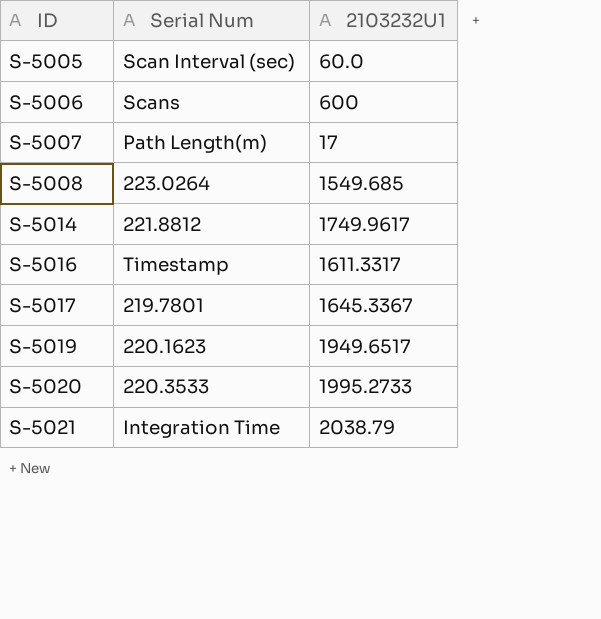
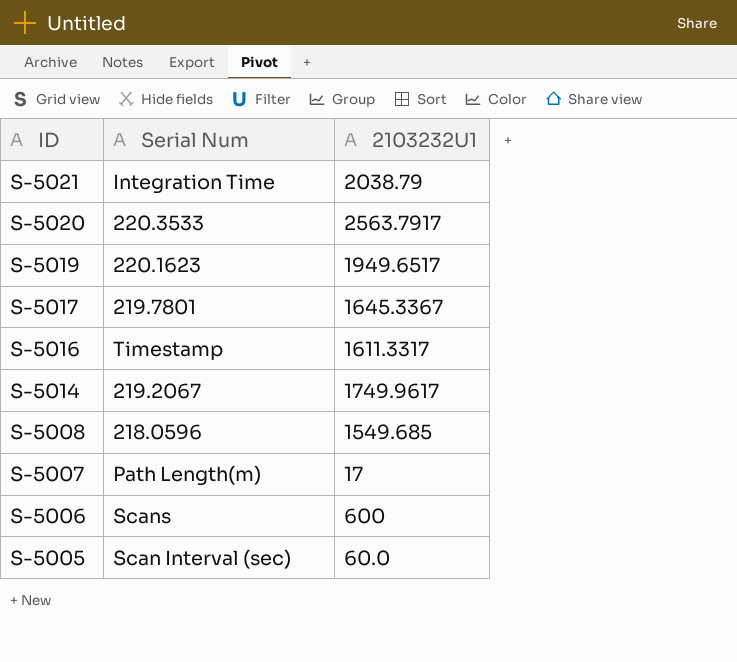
row order: ID ascending -> ID descending
S-5020 | 2103232U1: 1995.2733 -> 2563.7917
S-5014 | Serial Num: 221.8812 -> 219.2067
S-5008 | Serial Num: 223.0264 -> 218.0596

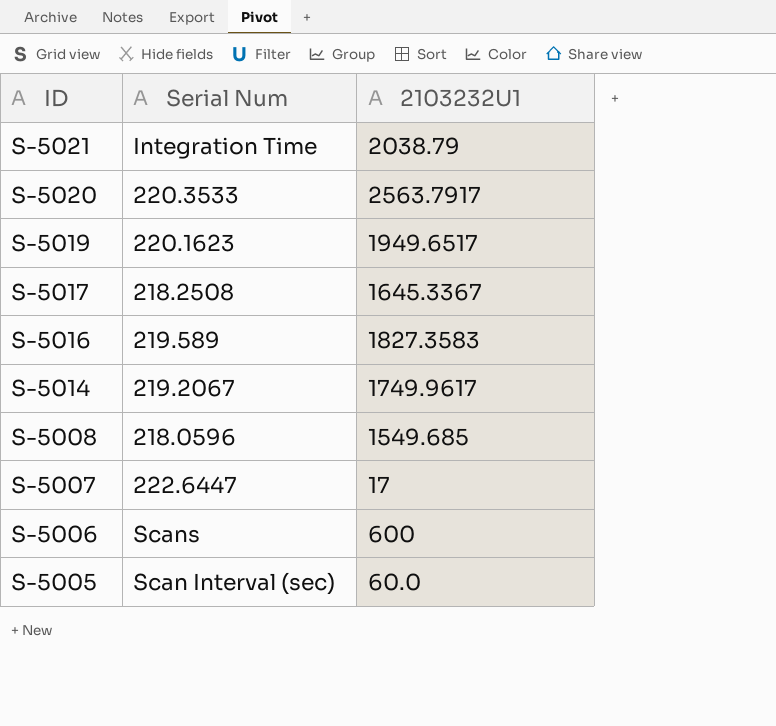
S-5017 | Serial Num: 219.7801 -> 218.2508
S-5016 | Serial Num: Timestamp -> 219.589
S-5016 | 2103232U1: 1611.3317 -> 1827.3583
S-5007 | Serial Num: Path Length(m) -> 222.6447

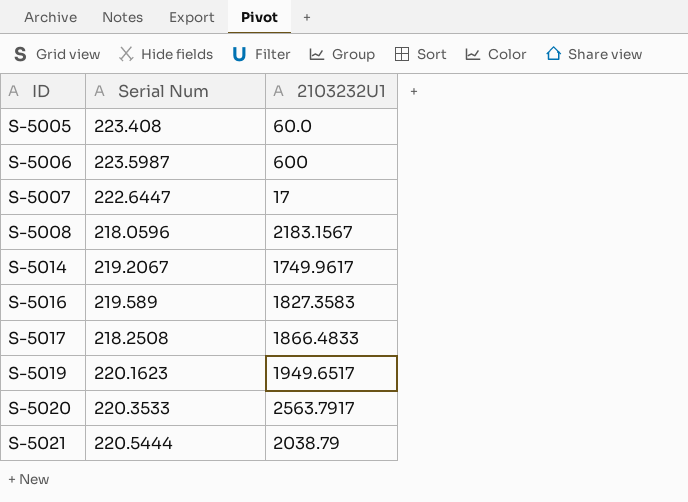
row order: ID descending -> ID ascending
S-5005 | Serial Num: Scan Interval (sec) -> 223.408
S-5006 | Serial Num: Scans -> 223.5987
S-5008 | 2103232U1: 1549.685 -> 2183.1567
S-5017 | 2103232U1: 1645.3367 -> 1866.4833
S-5021 | Serial Num: Integration Time -> 220.5444

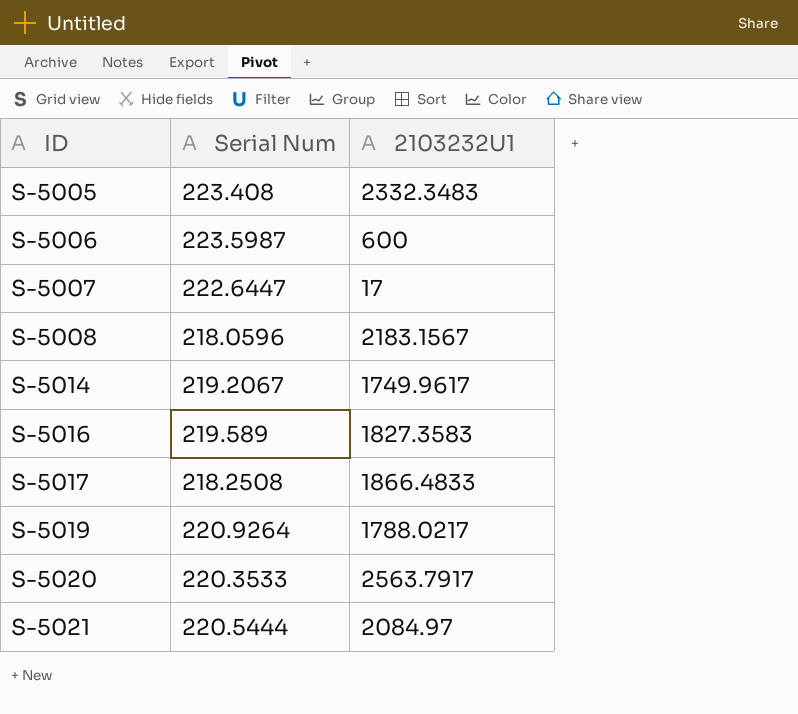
S-5005 | 2103232U1: 60.0 -> 2332.3483
S-5019 | Serial Num: 220.1623 -> 220.9264
S-5019 | 2103232U1: 1949.6517 -> 1788.0217
S-5021 | 2103232U1: 2038.79 -> 2084.97

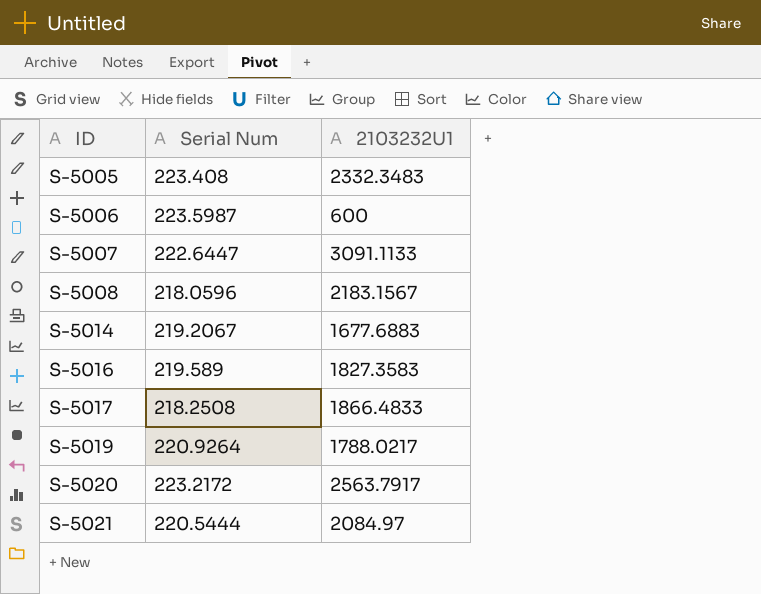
S-5007 | 2103232U1: 17 -> 3091.1133
S-5014 | 2103232U1: 1749.9617 -> 1677.6883
S-5020 | Serial Num: 220.3533 -> 223.2172

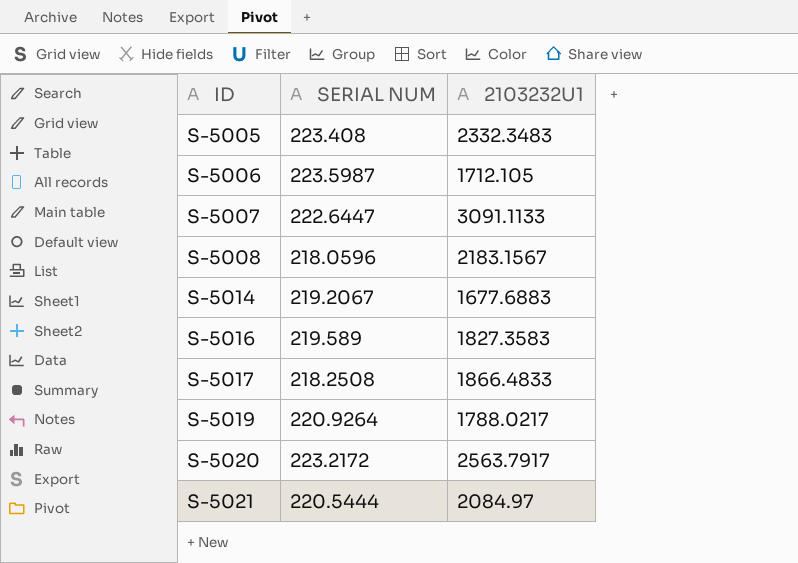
column name: Serial Num -> SERIAL NUM
S-5006 | 2103232U1: 600 -> 1712.105

